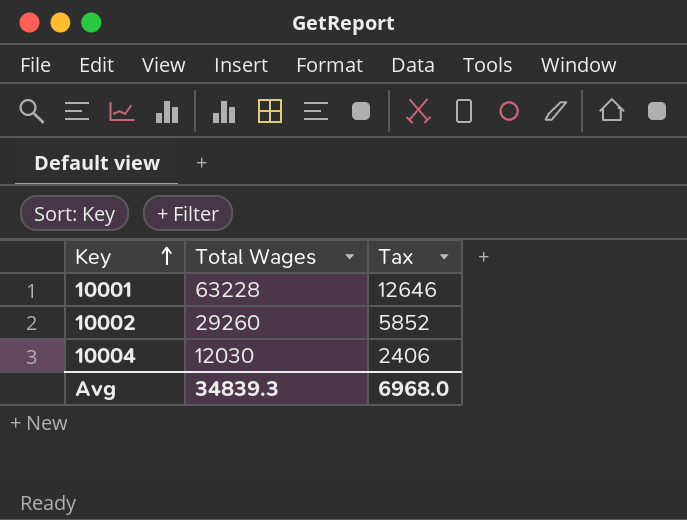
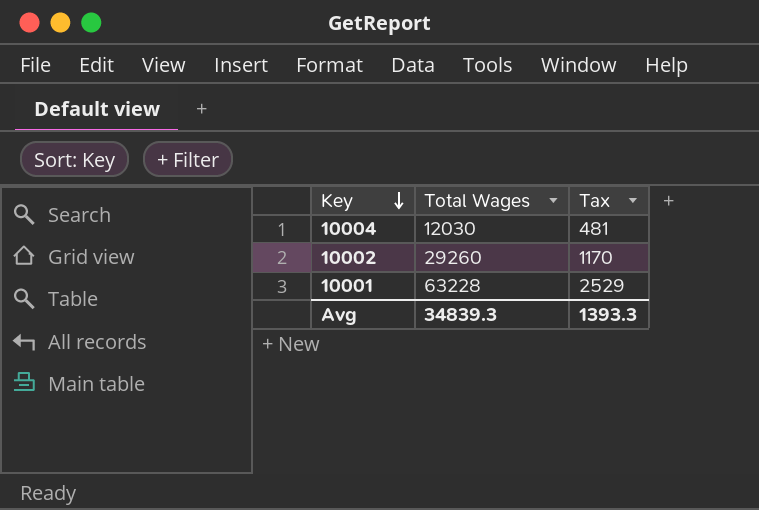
row order: Key ascending -> Key descending
column Tax | formula: [Total Wages] * 0.2 -> [Total Wages] * 0.04
Avg | Tax: 6968.0 -> 1393.3

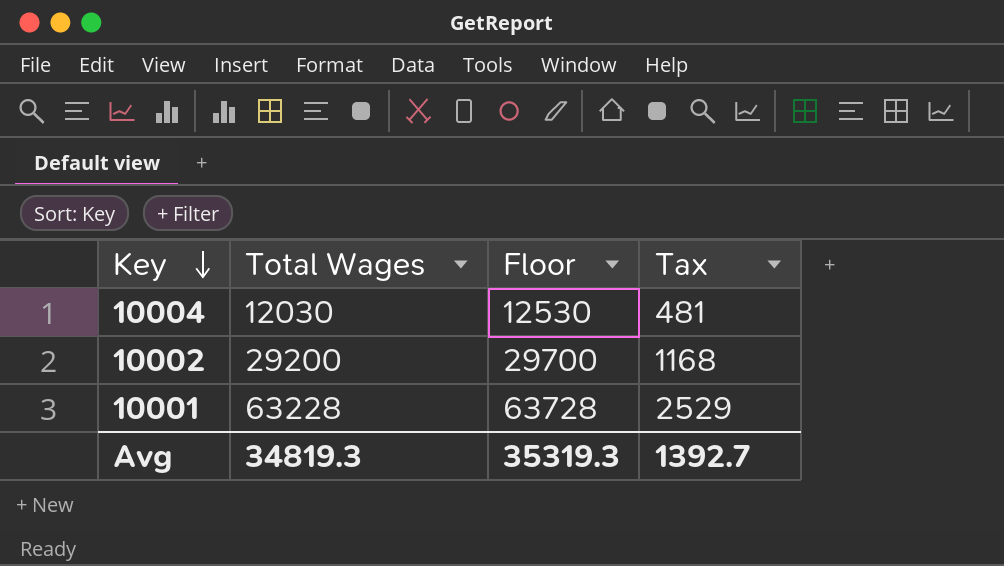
column Floor | formula: none -> [Total Wages] + 500
10002 | Total Wages: 29260 -> 29200
10002 | Tax: 1170 -> 1168
Avg | Total Wages: 34839.3 -> 34819.3
Avg | Tax: 1393.3 -> 1392.7

